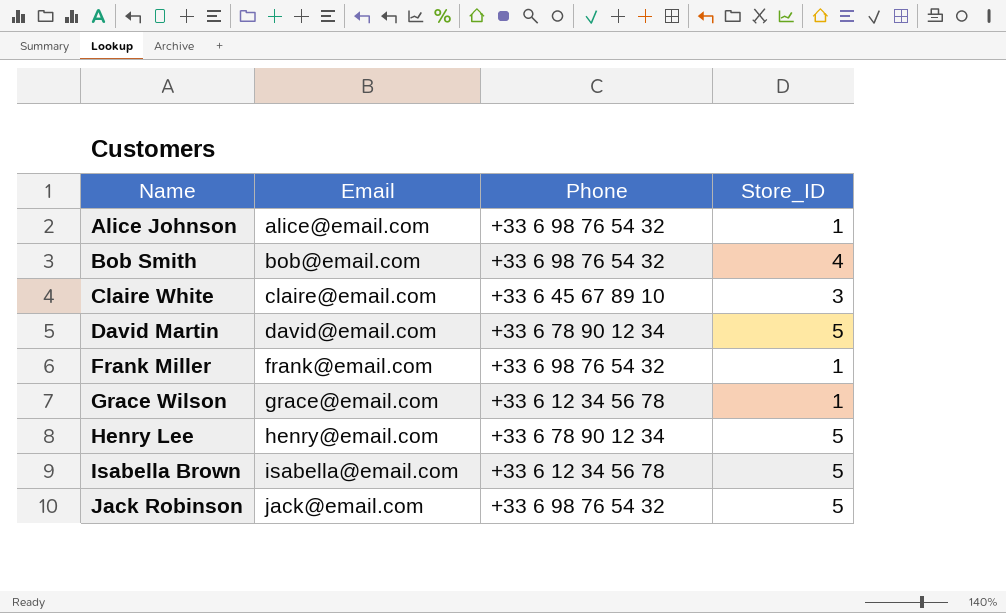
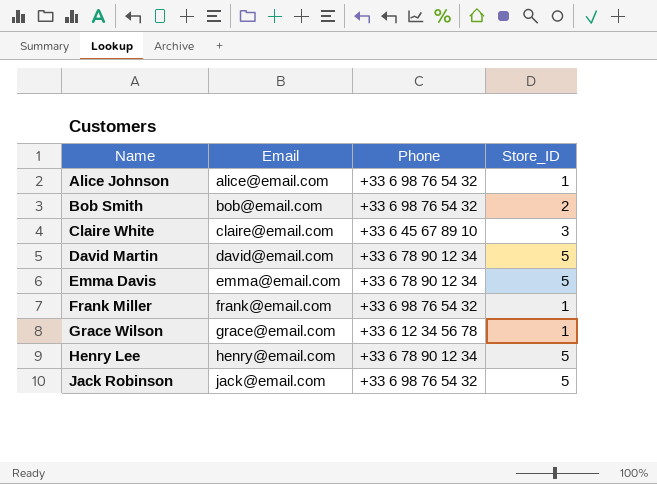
row Isabella Brown: isabella@email.com | +33 6 12 34 56 78 | 5 -> none
Bob Smith | Store_ID: 4 -> 2
row Emma Davis: none -> emma@email.com | +33 6 78 90 12 34 | 5

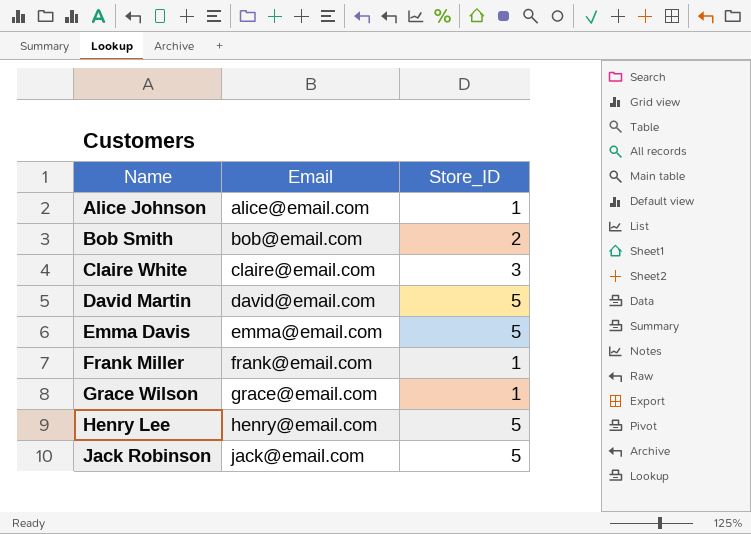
column Phone | position: 3 -> none

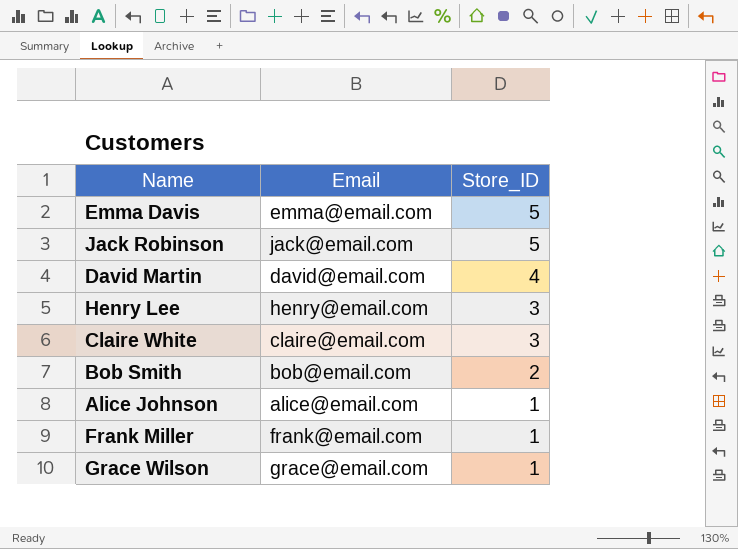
row order: Name ascending -> Store_ID descending
David Martin | Store_ID: 5 -> 4
Henry Lee | Store_ID: 5 -> 3

